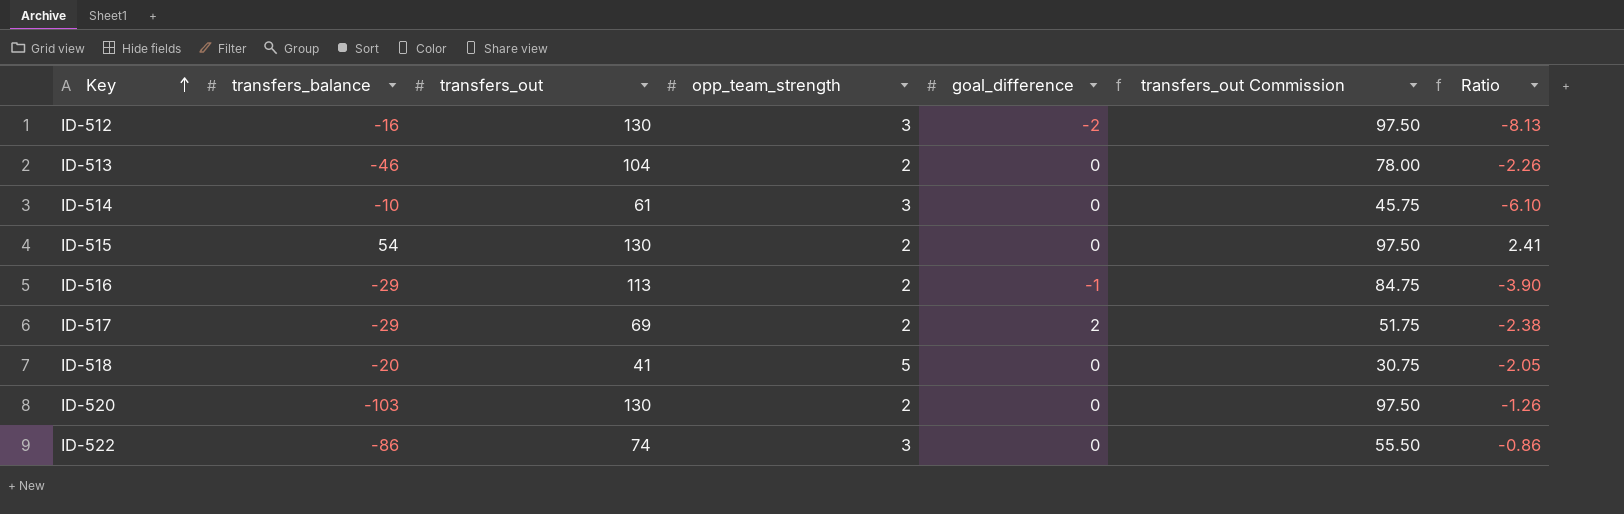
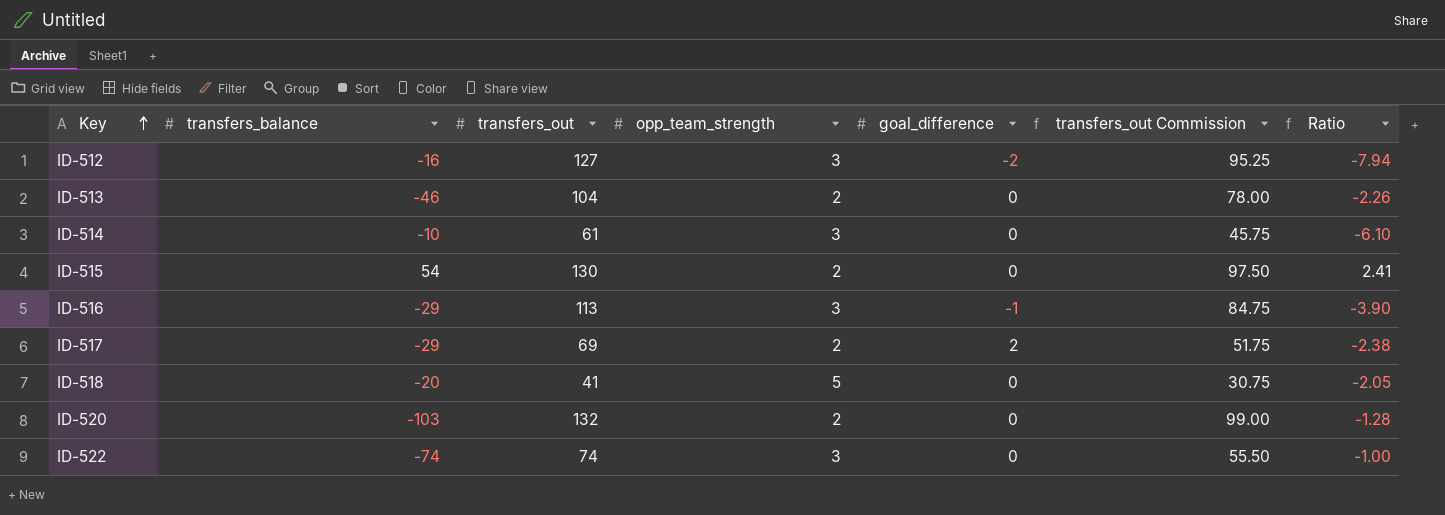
ID-512 | transfers_out: 130 -> 127
ID-512 | transfers_out Commission: 97.50 -> 95.25
ID-512 | Ratio: -8.13 -> -7.94
ID-516 | opp_team_strength: 2 -> 3
ID-520 | transfers_out: 130 -> 132
ID-520 | transfers_out Commission: 97.50 -> 99.00
ID-520 | Ratio: -1.26 -> -1.28
ID-522 | transfers_balance: -86 -> -74
ID-522 | Ratio: -0.86 -> -1.00

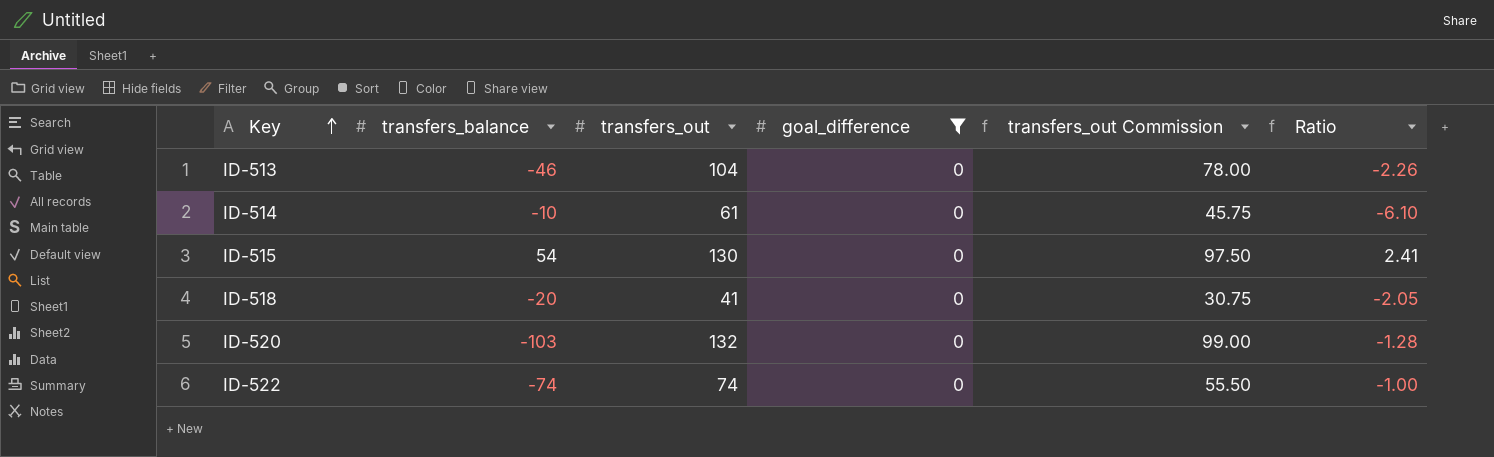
filter: none -> goal_difference = 0
column opp_team_strength | position: 4 -> none

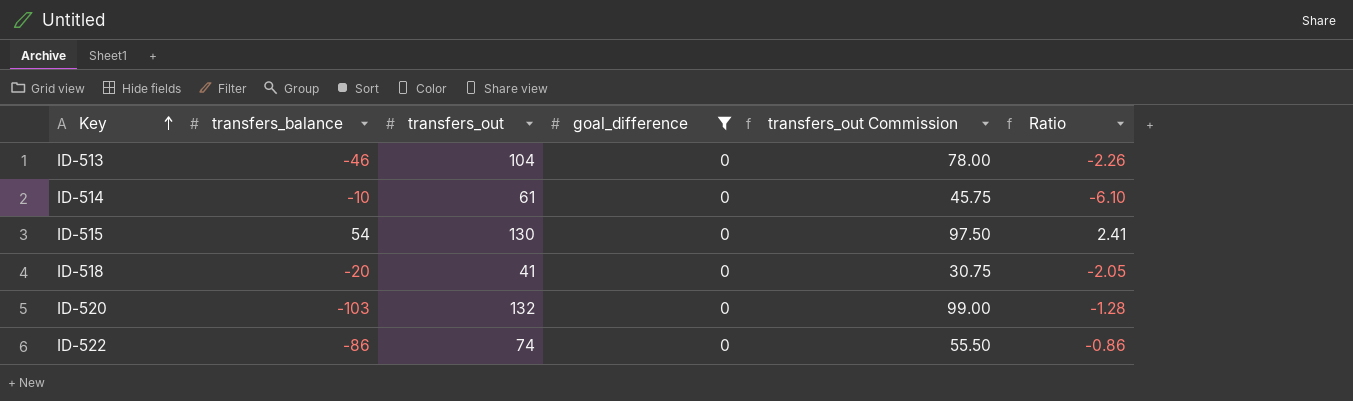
ID-522 | transfers_balance: -74 -> -86
ID-522 | Ratio: -1.00 -> -0.86

